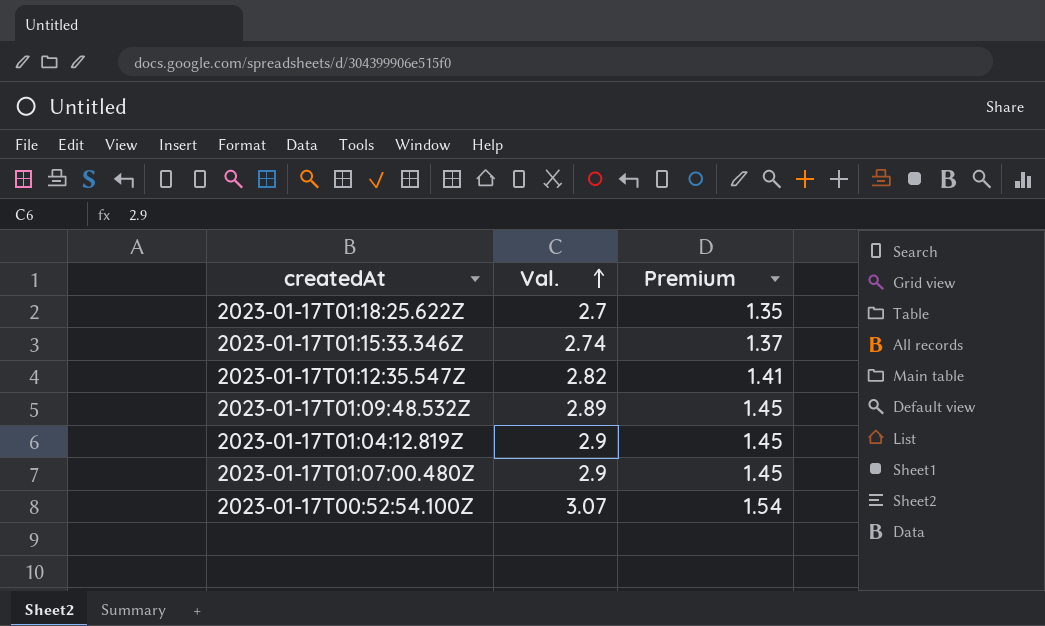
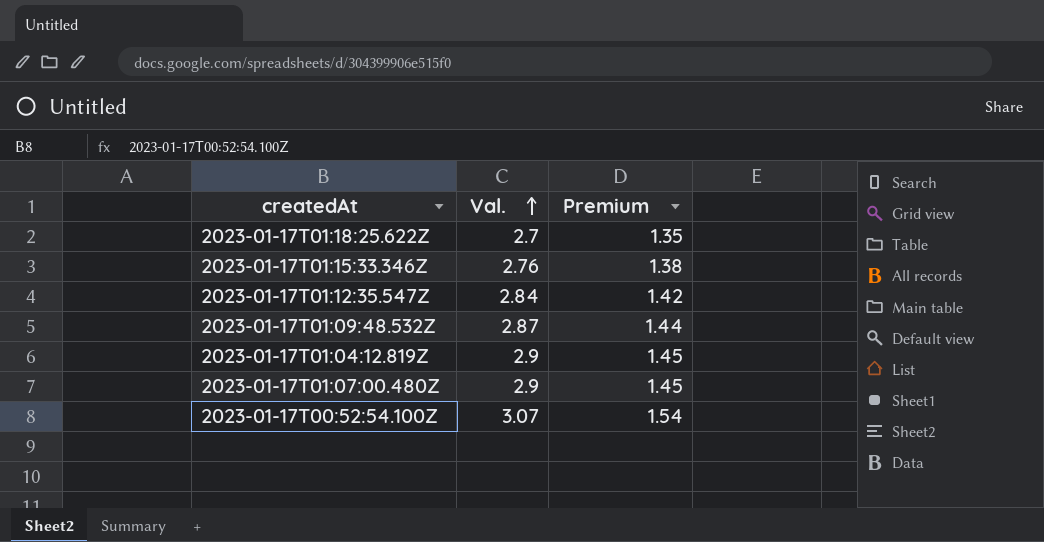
2023-01-17T01:15:33.346Z | Val.: 2.74 -> 2.76
2023-01-17T01:15:33.346Z | Premium: 1.37 -> 1.38
2023-01-17T01:12:35.547Z | Val.: 2.82 -> 2.84
2023-01-17T01:12:35.547Z | Premium: 1.41 -> 1.42
2023-01-17T01:09:48.532Z | Val.: 2.89 -> 2.87
2023-01-17T01:09:48.532Z | Premium: 1.45 -> 1.44

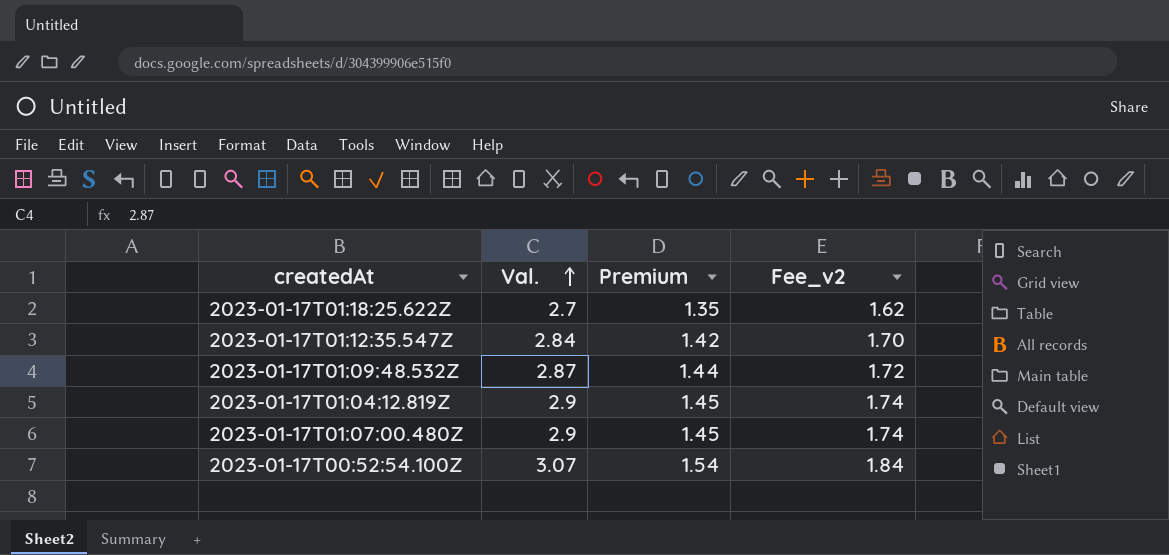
column Fee_v2 | formula: none -> [Val.] * 0.6
row 2023-01-17T01:15:33.346Z: 2.76 | 1.38 -> none

